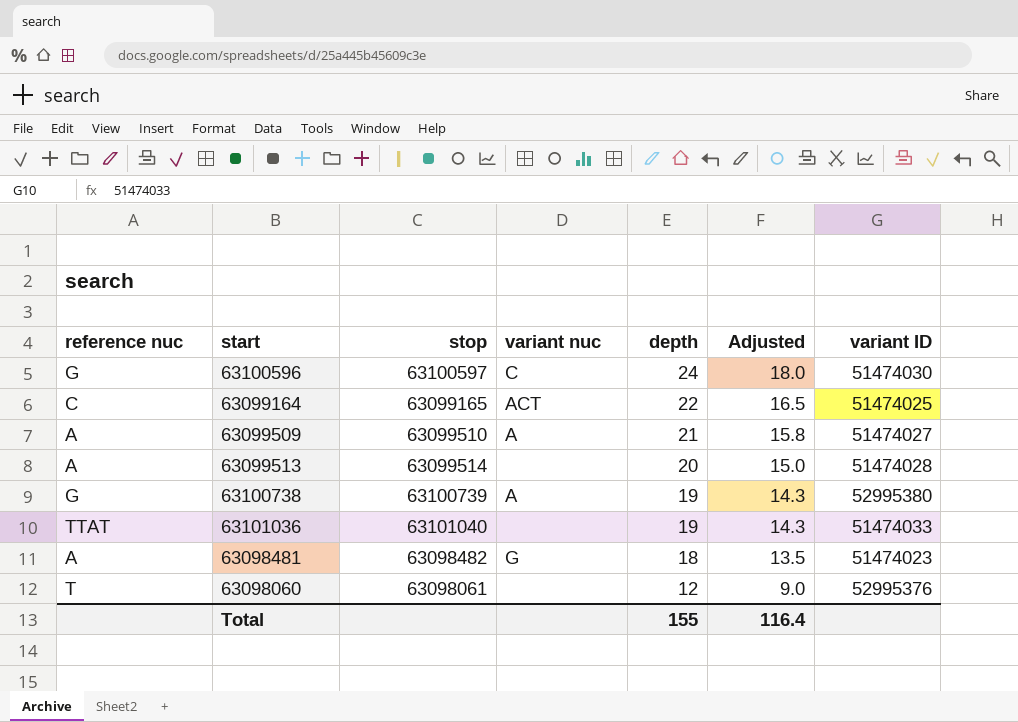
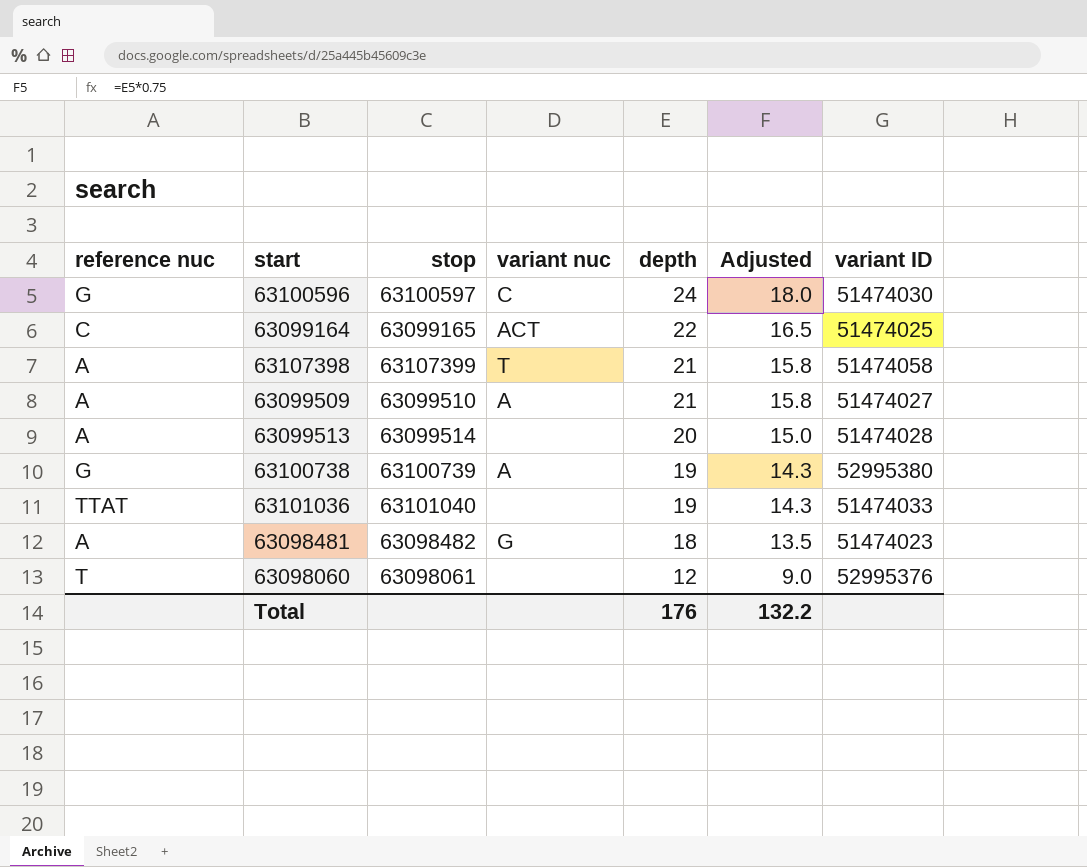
row 63107398: none -> A | 63107399 | T | 21 | 15.8 | 51474058
Total | depth: 155 -> 176
Total | Adjusted: 116.4 -> 132.2

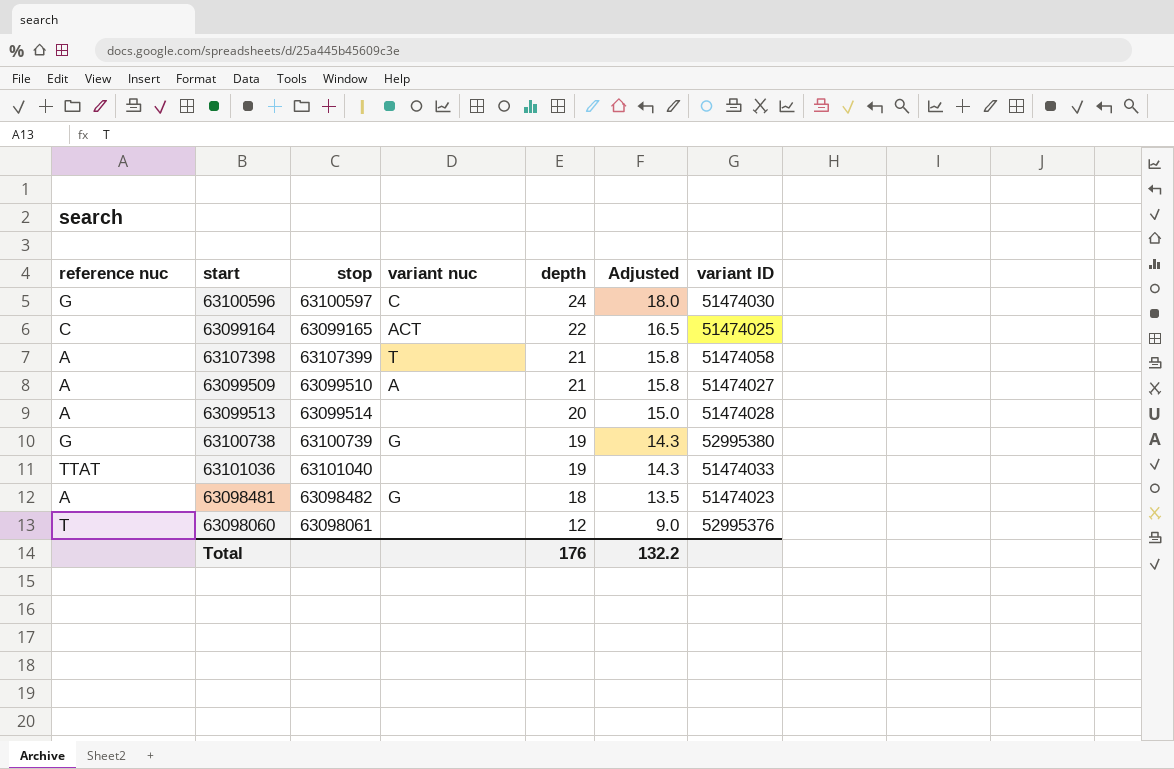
63100738 | variant nuc: A -> G

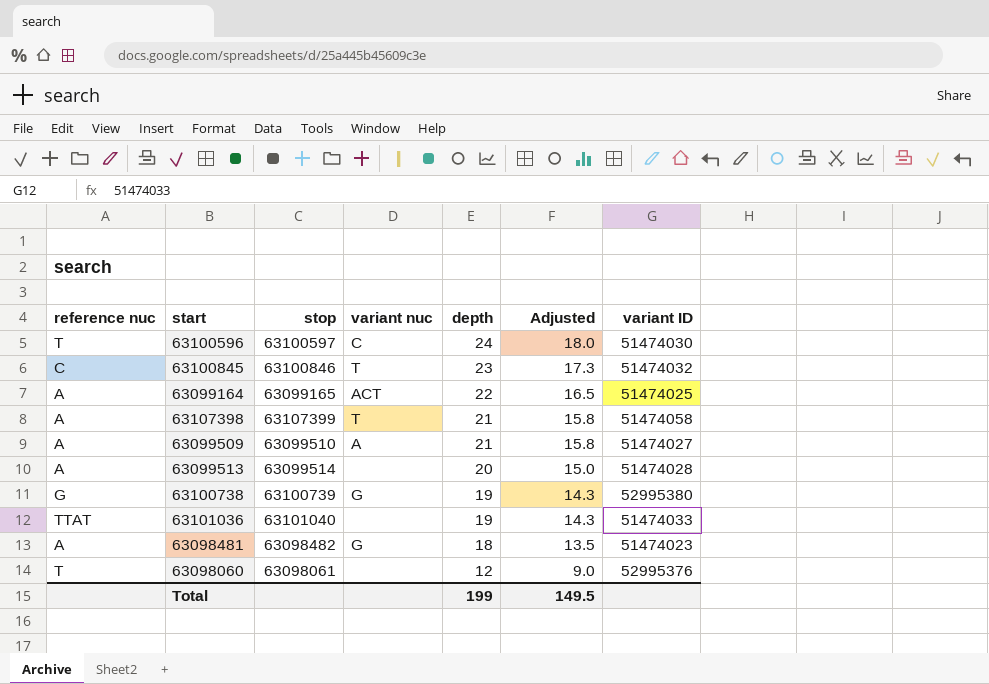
63100596 | reference nuc: G -> T
row 63100845: none -> C | 63100846 | T | 23 | 17.3 | 51474032
63099164 | reference nuc: C -> A
Total | depth: 176 -> 199
Total | Adjusted: 132.2 -> 149.5

